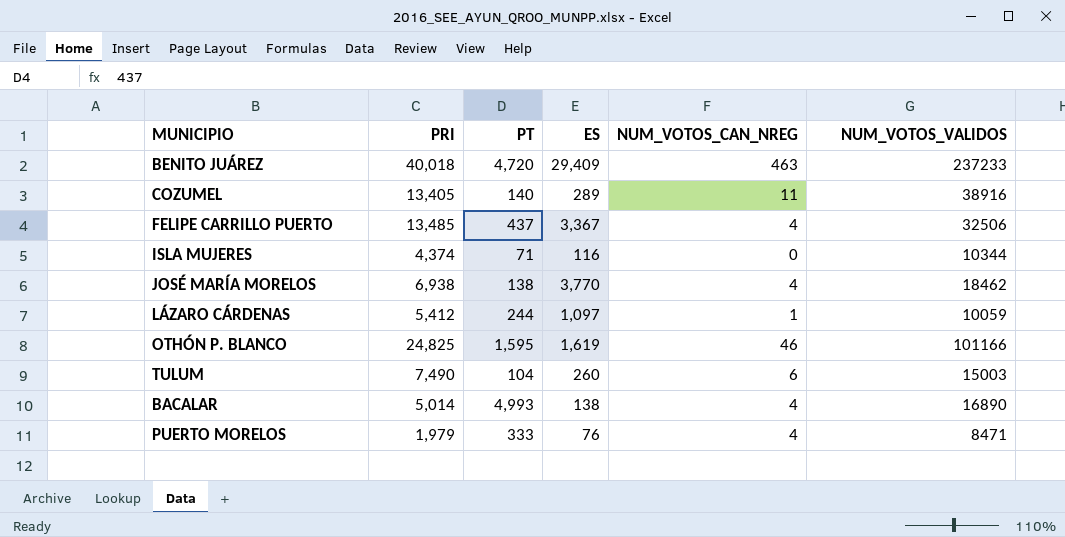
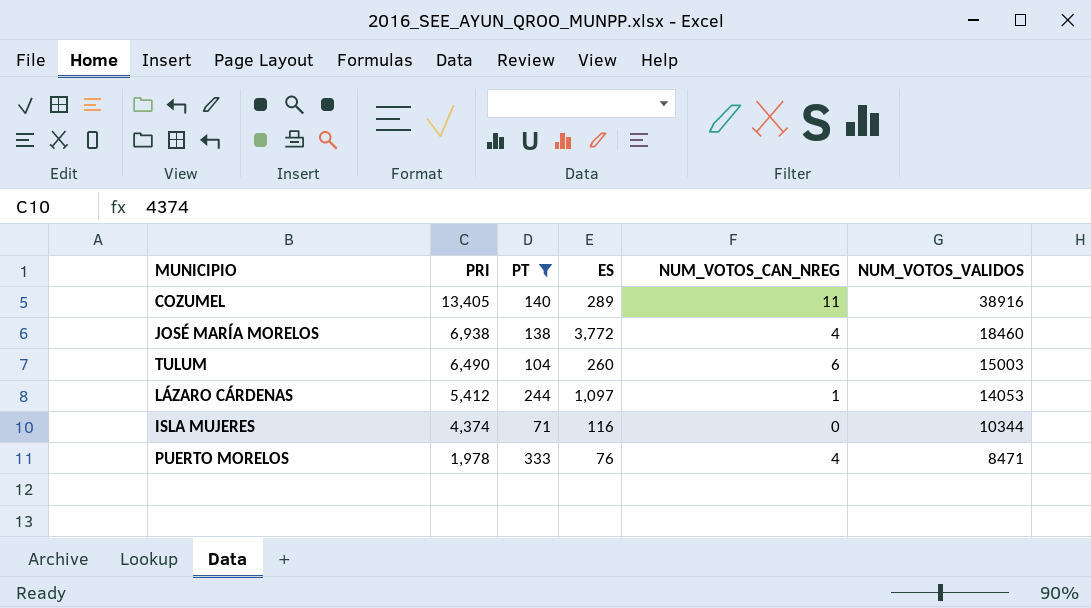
filter: none -> PT <= 333
row order: none -> PRI descending
JOSÉ MARÍA MORELOS | ES: 3,770 -> 3,772
JOSÉ MARÍA MORELOS | NUM_VOTOS_VALIDOS: 18462 -> 18460
TULUM | PRI: 7,490 -> 6,490
LÁZARO CÁRDENAS | NUM_VOTOS_VALIDOS: 10059 -> 14053
PUERTO MORELOS | PRI: 1,979 -> 1,978

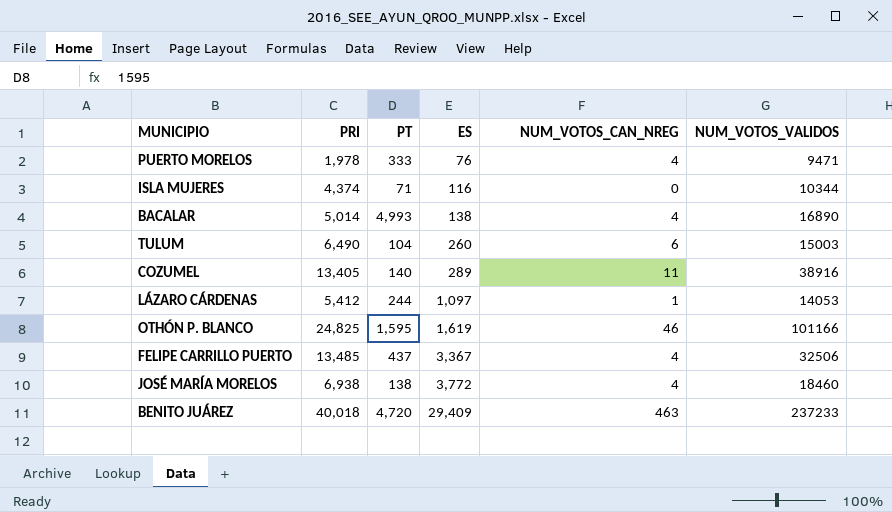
filter: PT <= 333 -> none
row order: PRI descending -> ES ascending
PUERTO MORELOS | NUM_VOTOS_VALIDOS: 8471 -> 9471

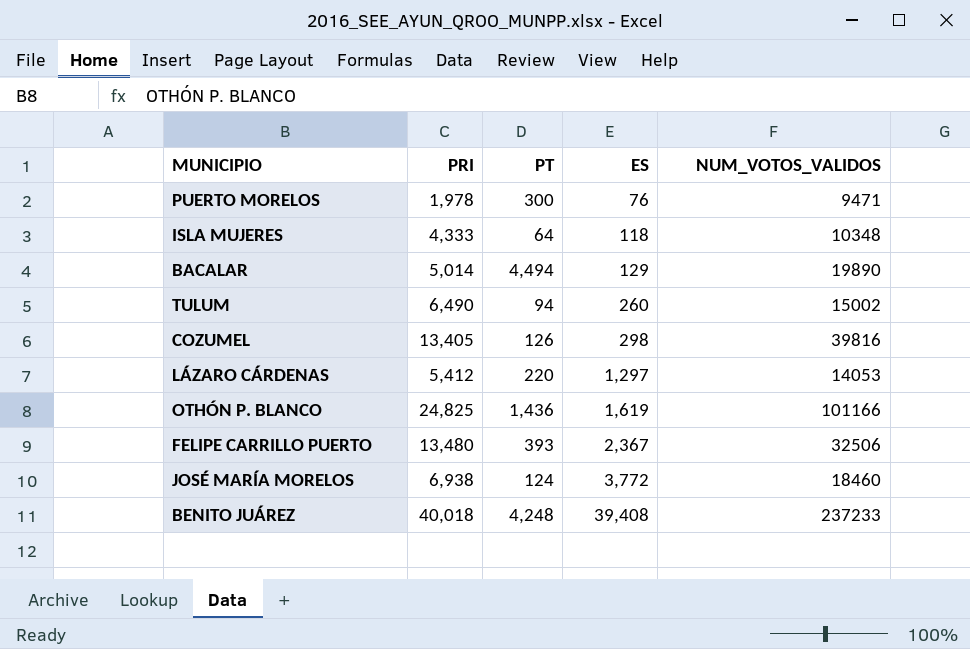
column NUM_VOTOS_CAN_NREG | position: 5 -> none
PUERTO MORELOS | PT: 333 -> 300
ISLA MUJERES | PRI: 4,374 -> 4,333
ISLA MUJERES | PT: 71 -> 64
ISLA MUJERES | ES: 116 -> 118
ISLA MUJERES | NUM_VOTOS_VALIDOS: 10344 -> 10348
BACALAR | PT: 4,993 -> 4,494
BACALAR | ES: 138 -> 129
BACALAR | NUM_VOTOS_VALIDOS: 16890 -> 19890
TULUM | PT: 104 -> 94
TULUM | NUM_VOTOS_VALIDOS: 15003 -> 15002
COZUMEL | PT: 140 -> 126
COZUMEL | ES: 289 -> 298
COZUMEL | NUM_VOTOS_VALIDOS: 38916 -> 39816
LÁZARO CÁRDENAS | PT: 244 -> 220
LÁZARO CÁRDENAS | ES: 1,097 -> 1,297
OTHÓN P. BLANCO | PT: 1,595 -> 1,436
FELIPE CARRILLO PUERTO | PRI: 13,485 -> 13,480
FELIPE CARRILLO PUERTO | PT: 437 -> 393
FELIPE CARRILLO PUERTO | ES: 3,367 -> 2,367
JOSÉ MARÍA MORELOS | PT: 138 -> 124
BENITO JUÁREZ | PT: 4,720 -> 4,248
BENITO JUÁREZ | ES: 29,409 -> 39,408

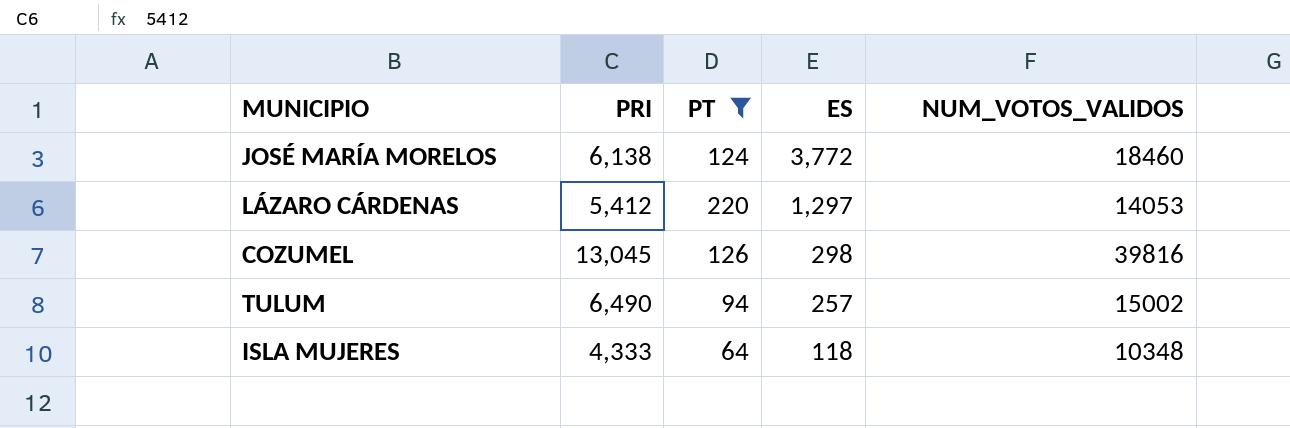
filter: none -> PT <= 220
row order: ES ascending -> ES descending
JOSÉ MARÍA MORELOS | PRI: 6,938 -> 6,138
COZUMEL | PRI: 13,405 -> 13,045
TULUM | ES: 260 -> 257

